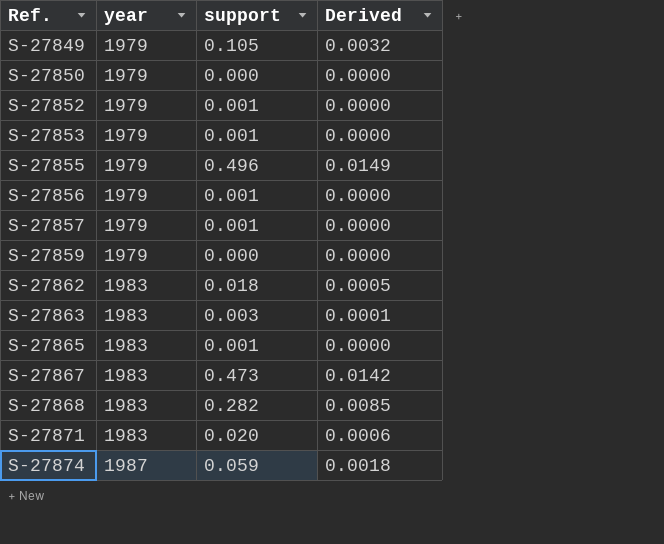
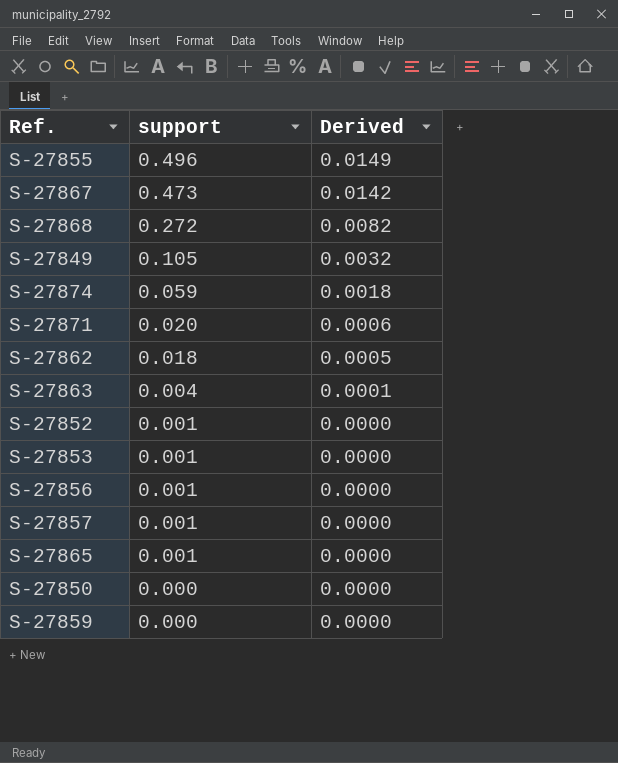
row order: Ref. ascending -> support descending
column year | position: 2 -> none
S-27868 | support: 0.282 -> 0.272
S-27868 | Derived: 0.0085 -> 0.0082
S-27863 | support: 0.003 -> 0.004

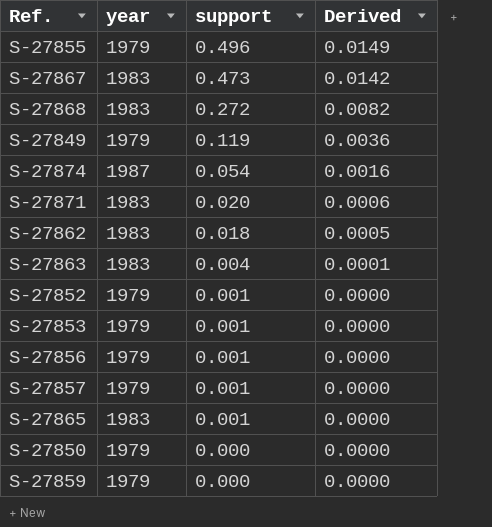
column year | position: none -> 2
S-27849 | support: 0.105 -> 0.119
S-27849 | Derived: 0.0032 -> 0.0036
S-27874 | support: 0.059 -> 0.054
S-27874 | Derived: 0.0018 -> 0.0016

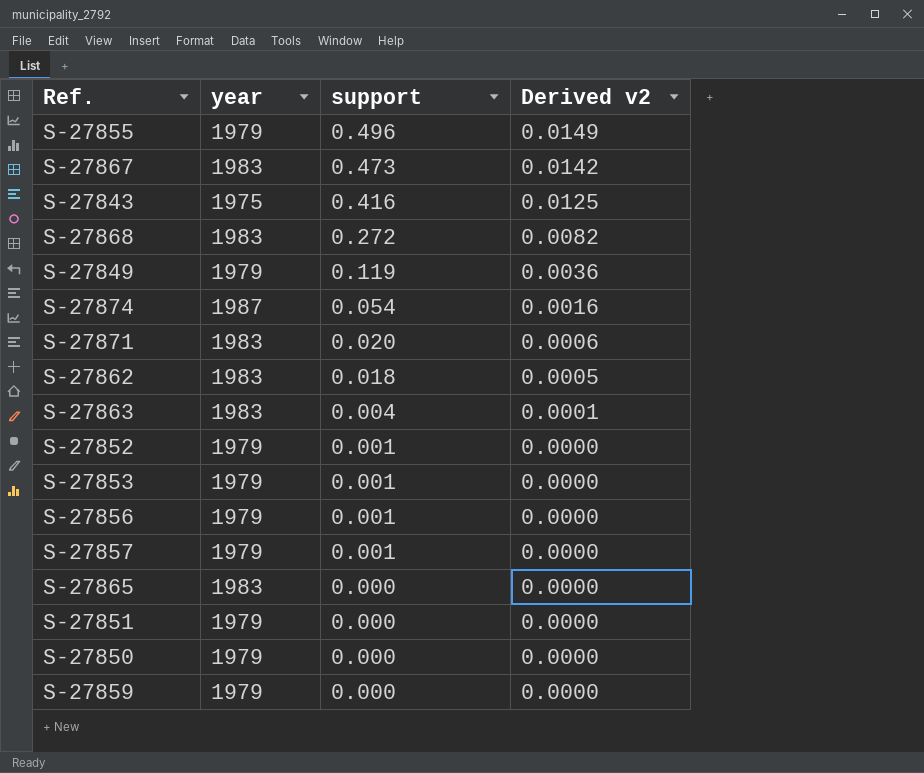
column name: Derived -> Derived v2
row S-27843: none -> 1975 | 0.416 | 0.0125
S-27865 | support: 0.001 -> 0.000
row S-27851: none -> 1979 | 0.000 | 0.0000

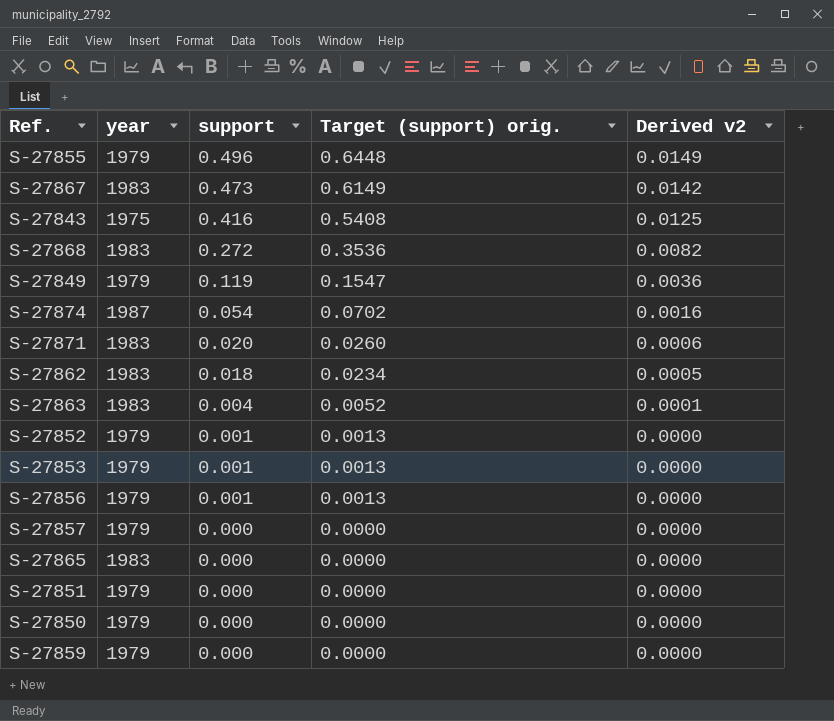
column Target (support) orig. | formula: none -> [support] * 1.3
S-27857 | support: 0.001 -> 0.000

